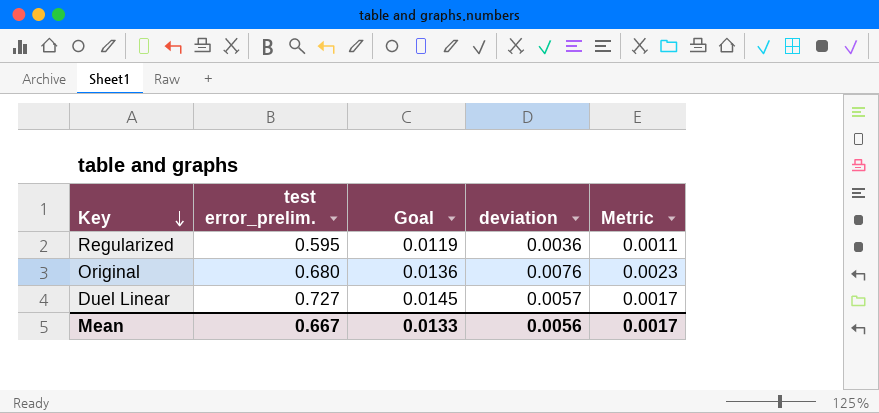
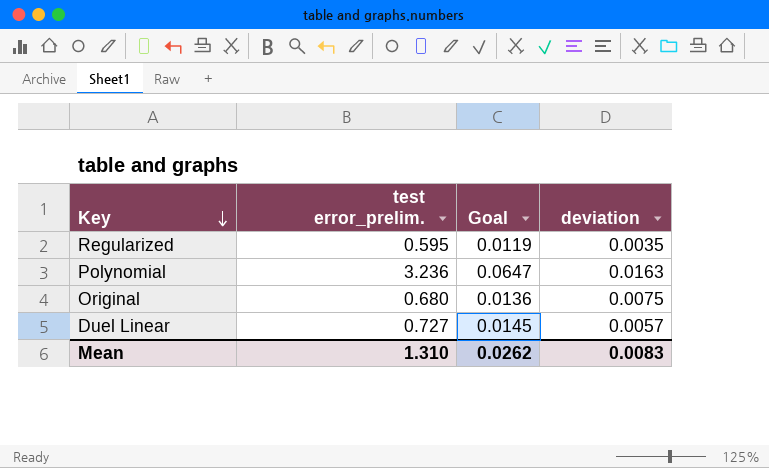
column Metric | formula: [deviation] * 0.3 -> none
Regularized | deviation: 0.0036 -> 0.0035
row Polynomial: none -> 3.236 | 0.0647 | 0.0163
Original | deviation: 0.0076 -> 0.0075
Mean | test error_prelim.: 0.667 -> 1.310
Mean | Goal: 0.0133 -> 0.0262
Mean | deviation: 0.0056 -> 0.0083

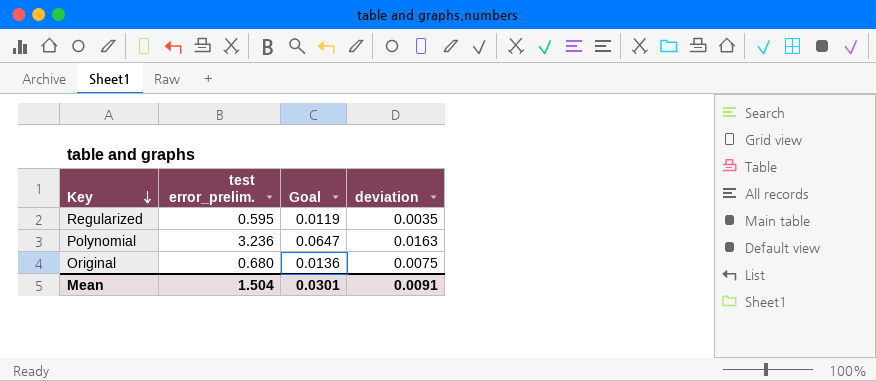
row Duel Linear: 0.727 | 0.0145 | 0.0057 -> none
Mean | test error_prelim.: 1.310 -> 1.504
Mean | Goal: 0.0262 -> 0.0301
Mean | deviation: 0.0083 -> 0.0091

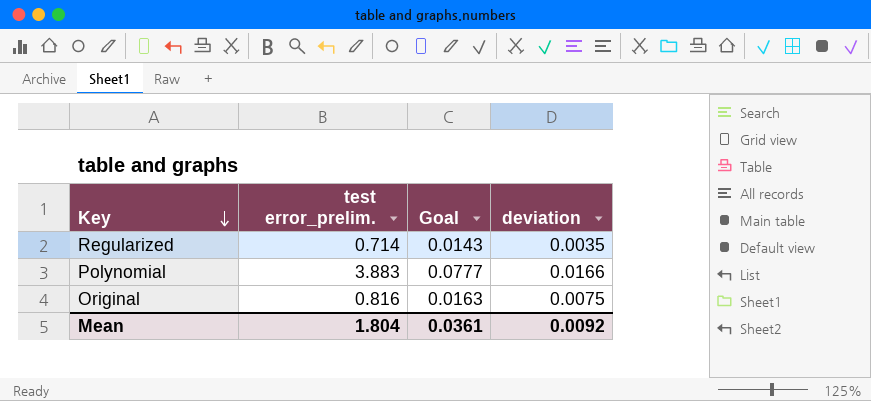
Regularized | test error_prelim.: 0.595 -> 0.714
Regularized | Goal: 0.0119 -> 0.0143
Polynomial | test error_prelim.: 3.236 -> 3.883
Polynomial | Goal: 0.0647 -> 0.0777
Polynomial | deviation: 0.0163 -> 0.0166
Original | test error_prelim.: 0.680 -> 0.816
Original | Goal: 0.0136 -> 0.0163
Mean | test error_prelim.: 1.504 -> 1.804
Mean | Goal: 0.0301 -> 0.0361
Mean | deviation: 0.0091 -> 0.0092

